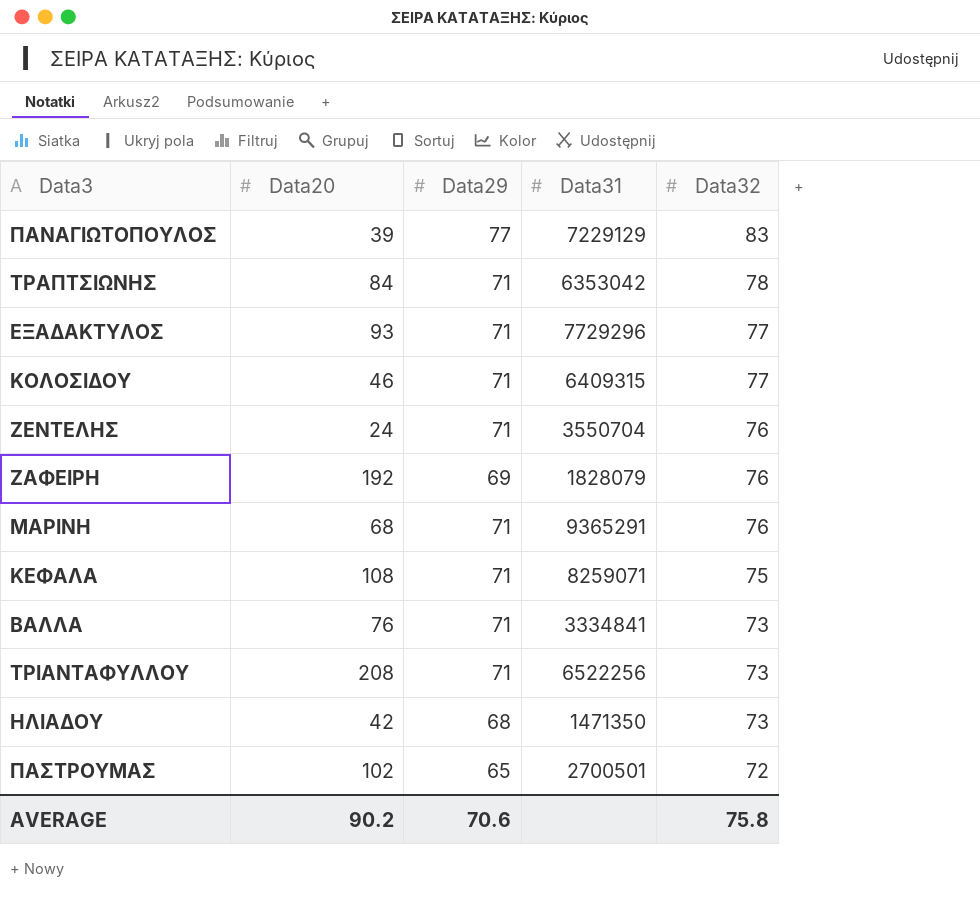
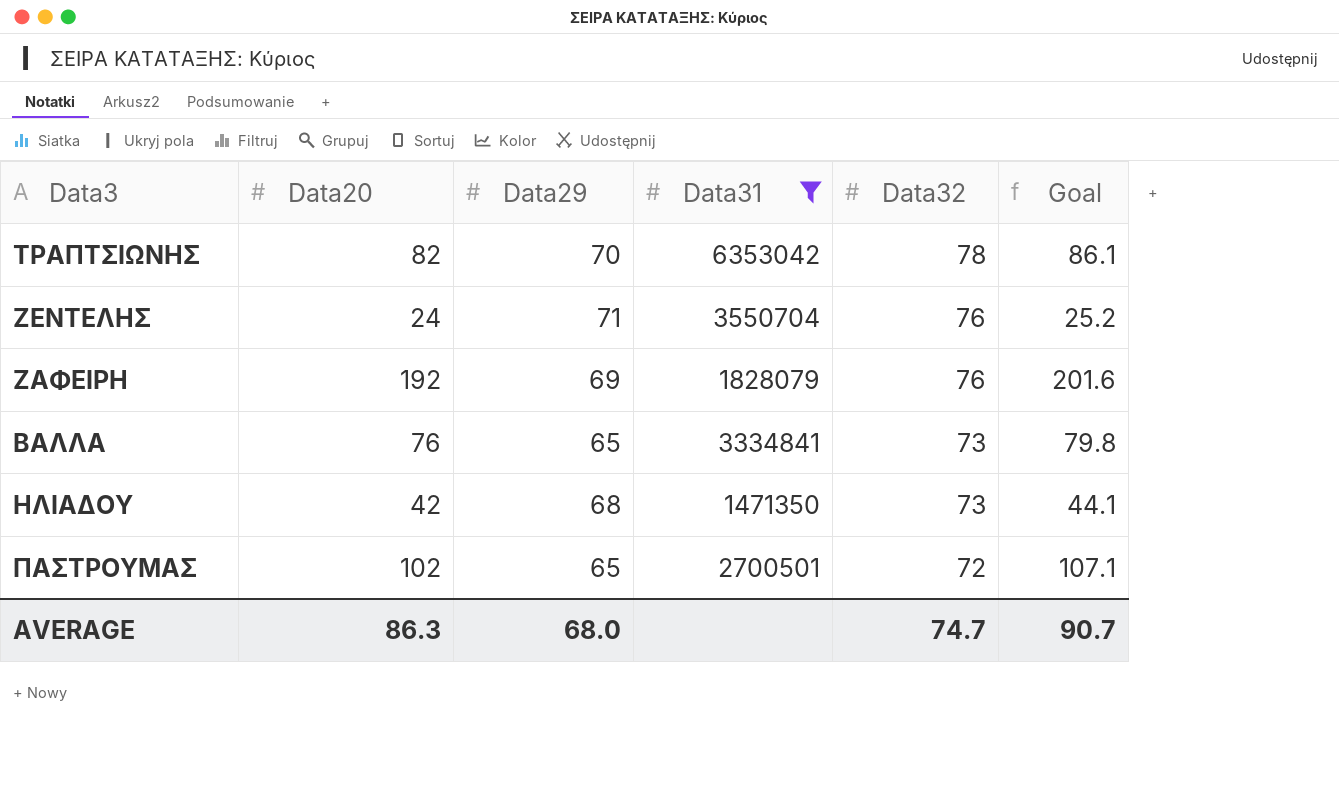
filter: none -> Data31 <= 6353042
column Goal | formula: none -> [Data20] * 1.05
ΤΡΑΠΤΣΙΩΝΗΣ | Data20: 84 -> 82
ΤΡΑΠΤΣΙΩΝΗΣ | Data29: 71 -> 70
ΒΑΛΛΑ | Data29: 71 -> 65
AVERAGE | Data20: 90.2 -> 86.3
AVERAGE | Data29: 70.6 -> 68.0
AVERAGE | Data32: 75.8 -> 74.7

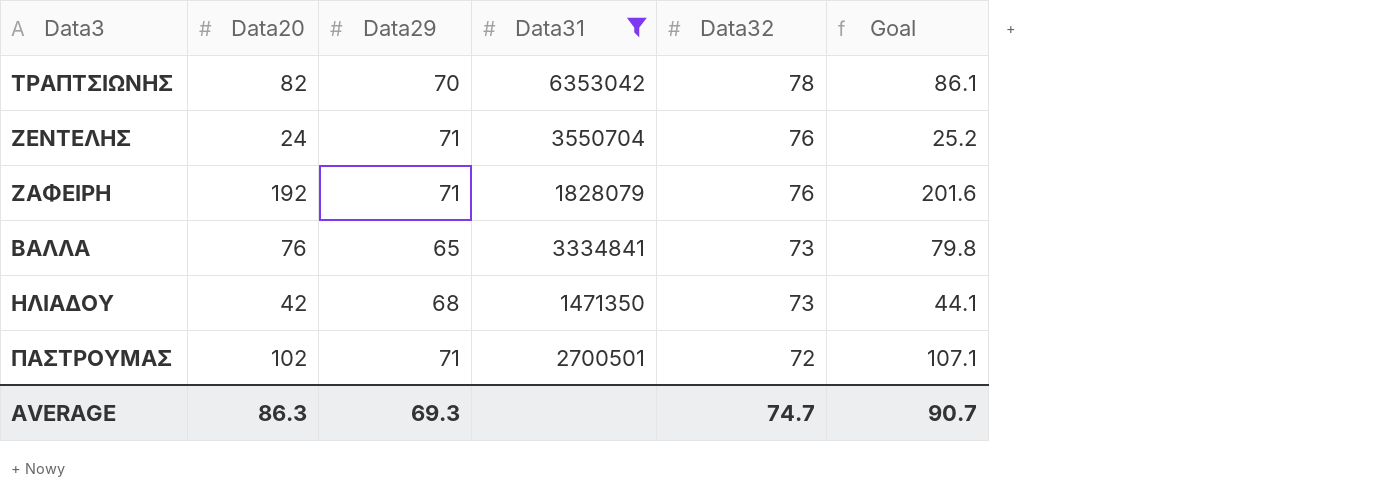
ΖΑΦΕΙΡΗ | Data29: 69 -> 71
ΠΑΣΤΡΟΥΜΑΣ | Data29: 65 -> 71
AVERAGE | Data29: 68.0 -> 69.3

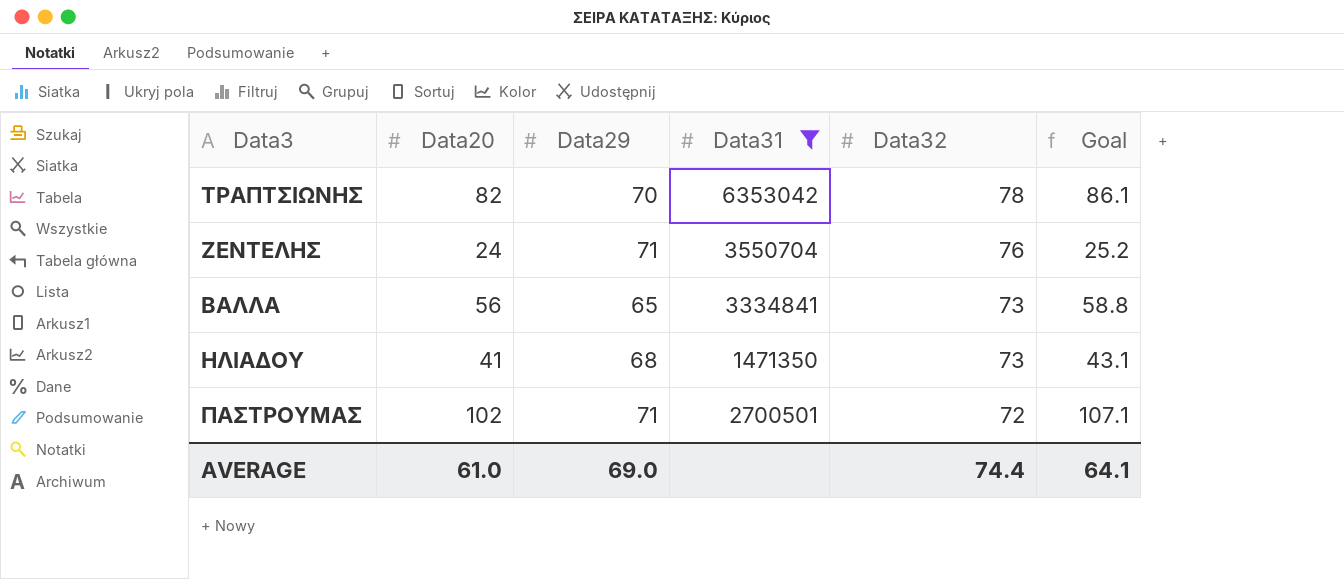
row ΖΑΦΕΙΡΗ: 192 | 71 | 1828079 | 76 | 201.6 -> none
ΒΑΛΛΑ | Data20: 76 -> 56
ΒΑΛΛΑ | Goal: 79.8 -> 58.8
ΗΛΙΑΔΟΥ | Data20: 42 -> 41
ΗΛΙΑΔΟΥ | Goal: 44.1 -> 43.1
AVERAGE | Data20: 86.3 -> 61.0
AVERAGE | Data29: 69.3 -> 69.0
AVERAGE | Data32: 74.7 -> 74.4
AVERAGE | Goal: 90.7 -> 64.1

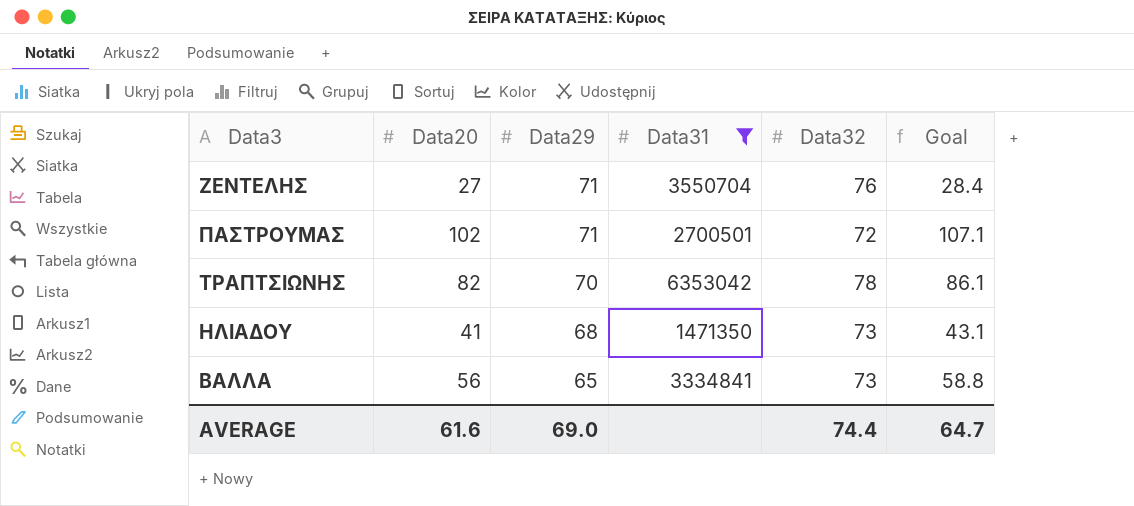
row order: Data32 descending -> Data29 descending
ΖΕΝΤΕΛΗΣ | Data20: 24 -> 27
ΖΕΝΤΕΛΗΣ | Goal: 25.2 -> 28.4
AVERAGE | Data20: 61.0 -> 61.6
AVERAGE | Goal: 64.1 -> 64.7

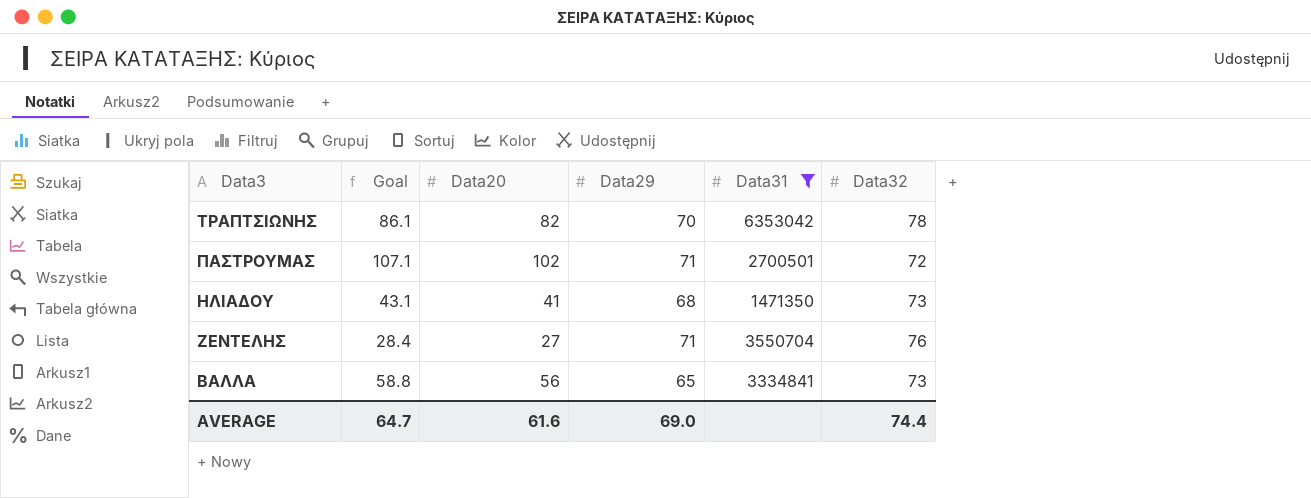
row order: Data29 descending -> Data3 descending
column Goal | position: 6 -> 2

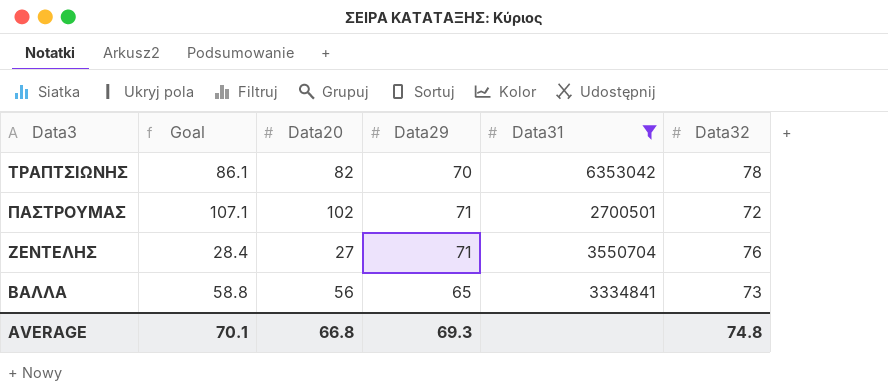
row ΗΛΙΑΔΟΥ: 43.1 | 41 | 68 | 1471350 | 73 -> none
AVERAGE | Goal: 64.7 -> 70.1
AVERAGE | Data20: 61.6 -> 66.8
AVERAGE | Data29: 69.0 -> 69.3
AVERAGE | Data32: 74.4 -> 74.8

